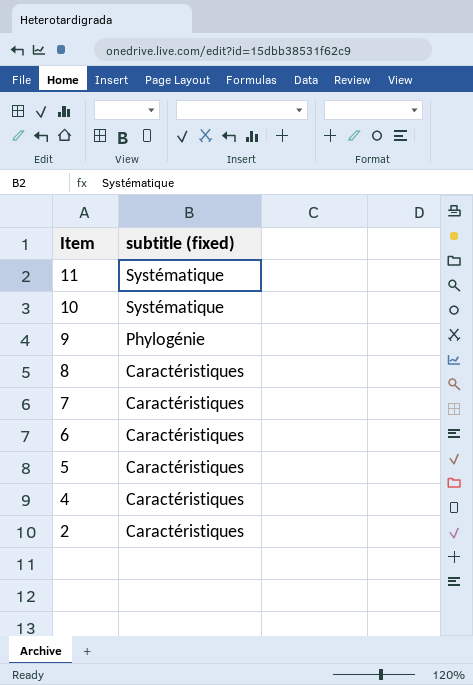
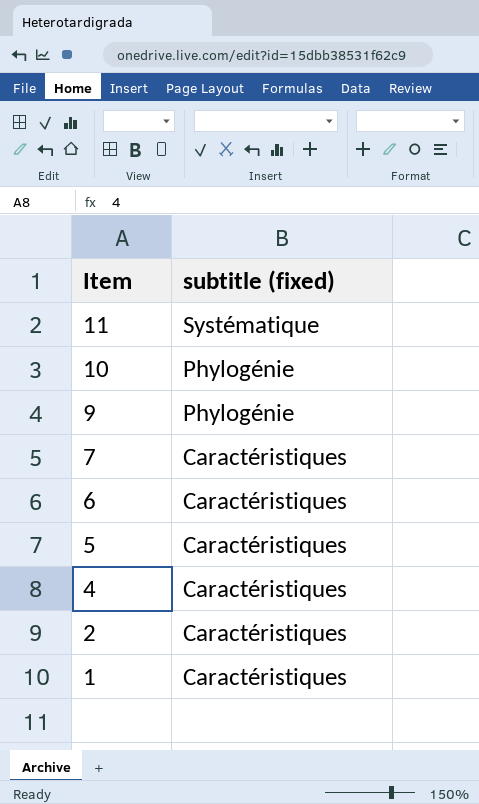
row 8: Caractéristiques -> none
10 | subtitle (fixed): Systématique -> Phylogénie
row 1: none -> Caractéristiques

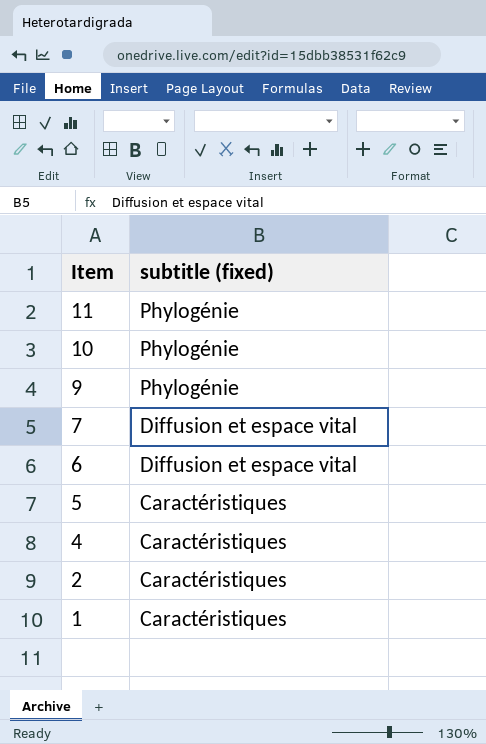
11 | subtitle (fixed): Systématique -> Phylogénie
7 | subtitle (fixed): Caractéristiques -> Diffusion et espace vital
6 | subtitle (fixed): Caractéristiques -> Diffusion et espace vital

